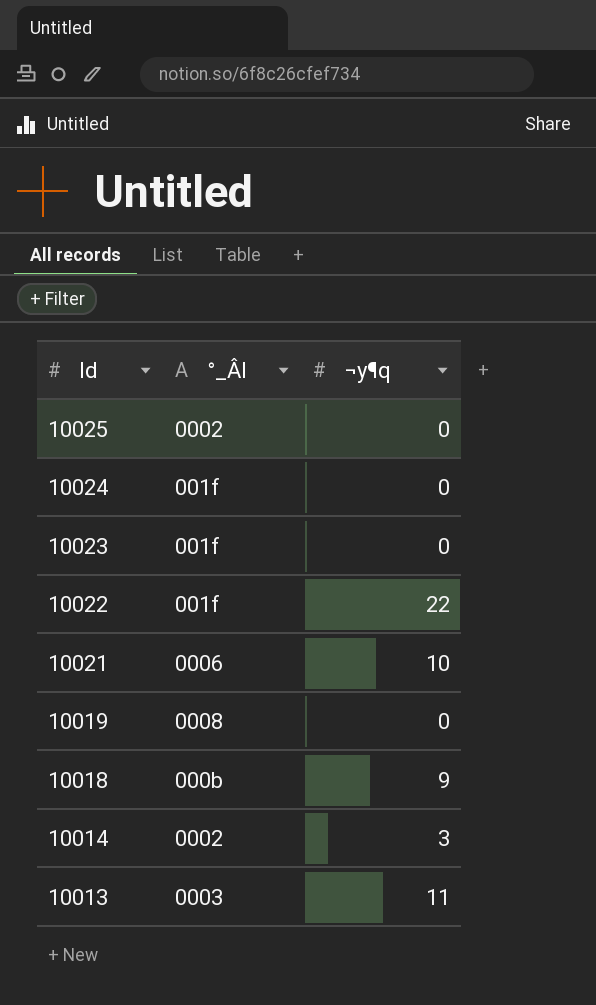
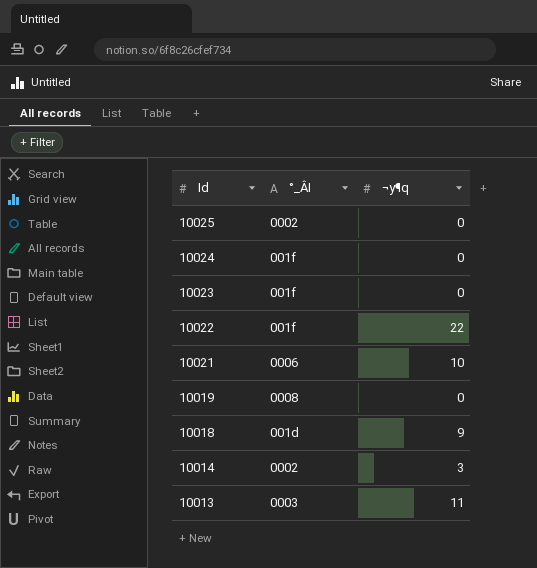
10018 | °_ÂI: 000b -> 001d

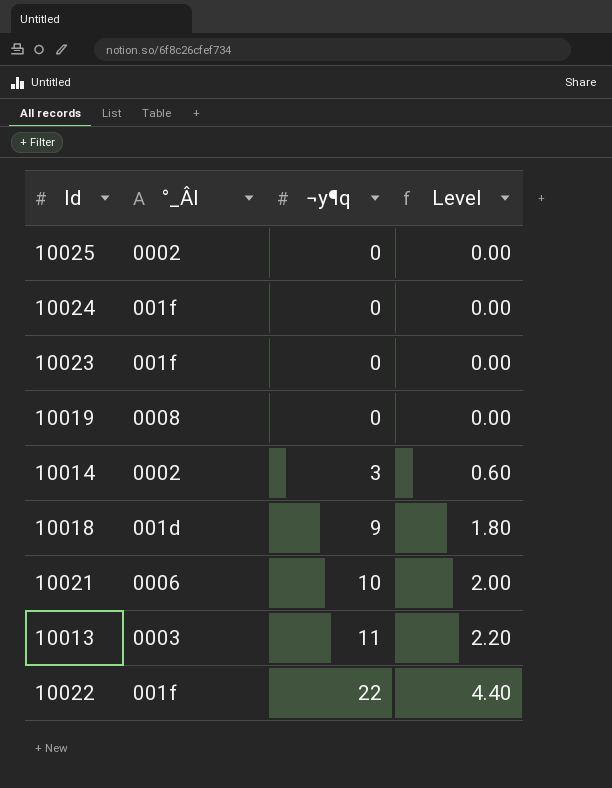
row order: Id descending -> ¬y¶q ascending
column Level | formula: none -> [¬y¶q] * 0.2

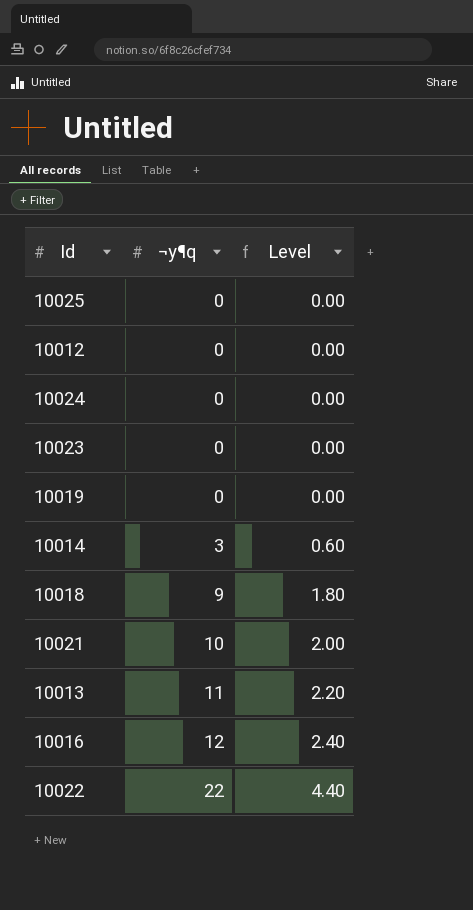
column °_ÂI | position: 2 -> none
row 10012: none -> 0 | 0.00
row 10016: none -> 12 | 2.40

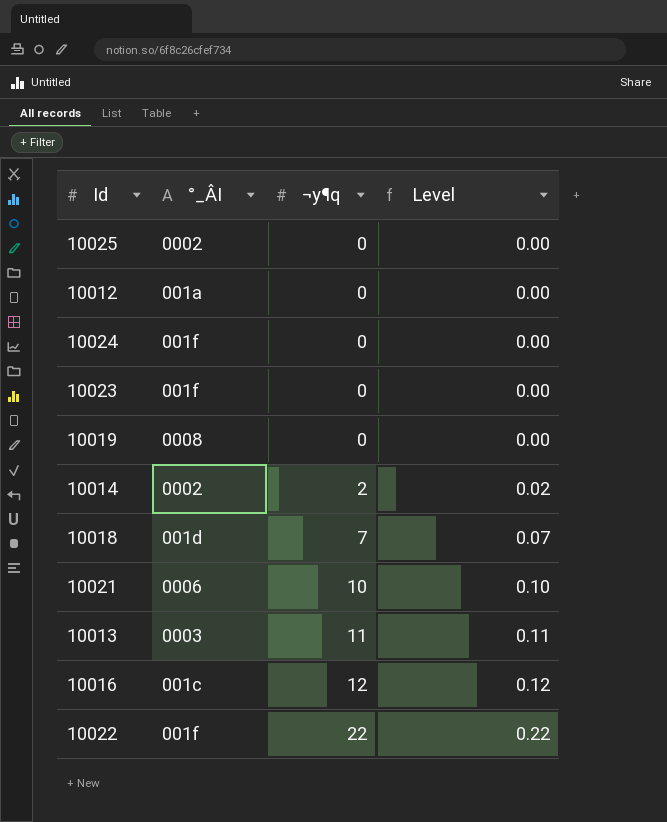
column °_ÂI | position: none -> 2
column Level | formula: [¬y¶q] * 0.2 -> [¬y¶q] * 0.01
10014 | ¬y¶q: 3 -> 2
10018 | ¬y¶q: 9 -> 7

